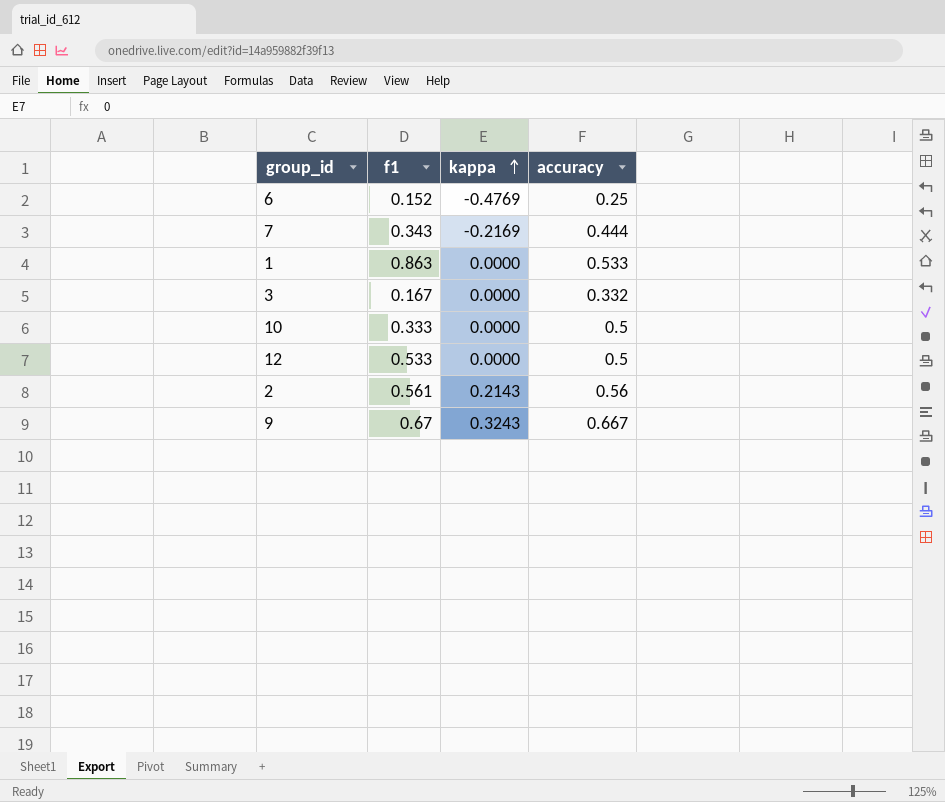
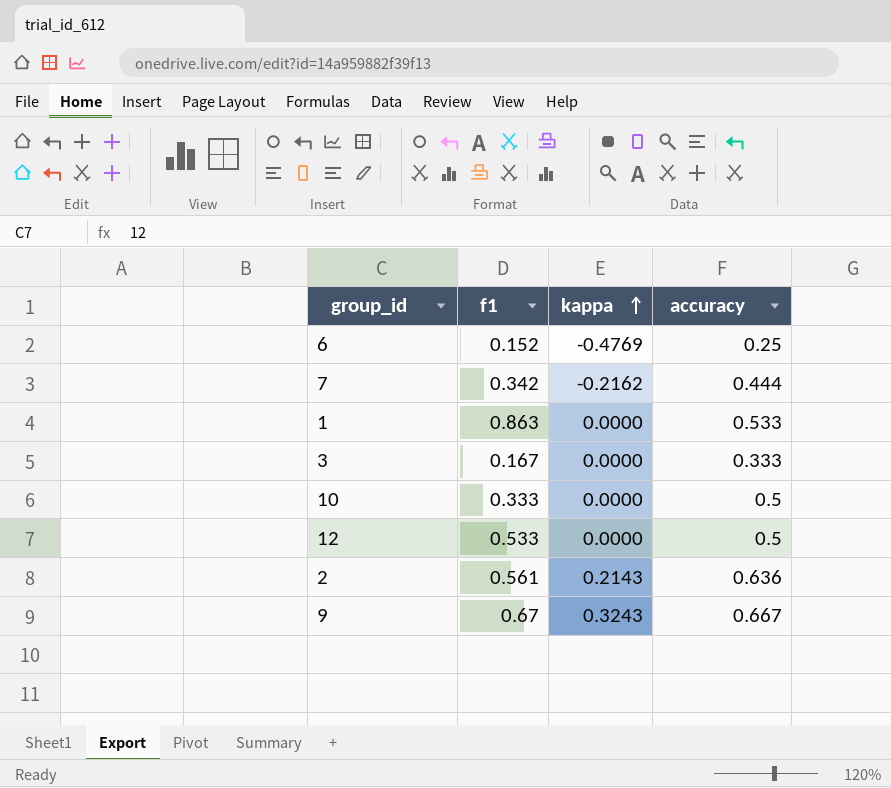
7 | f1: 0.343 -> 0.342
7 | kappa: -0.2169 -> -0.2162
3 | accuracy: 0.332 -> 0.333
2 | accuracy: 0.56 -> 0.636

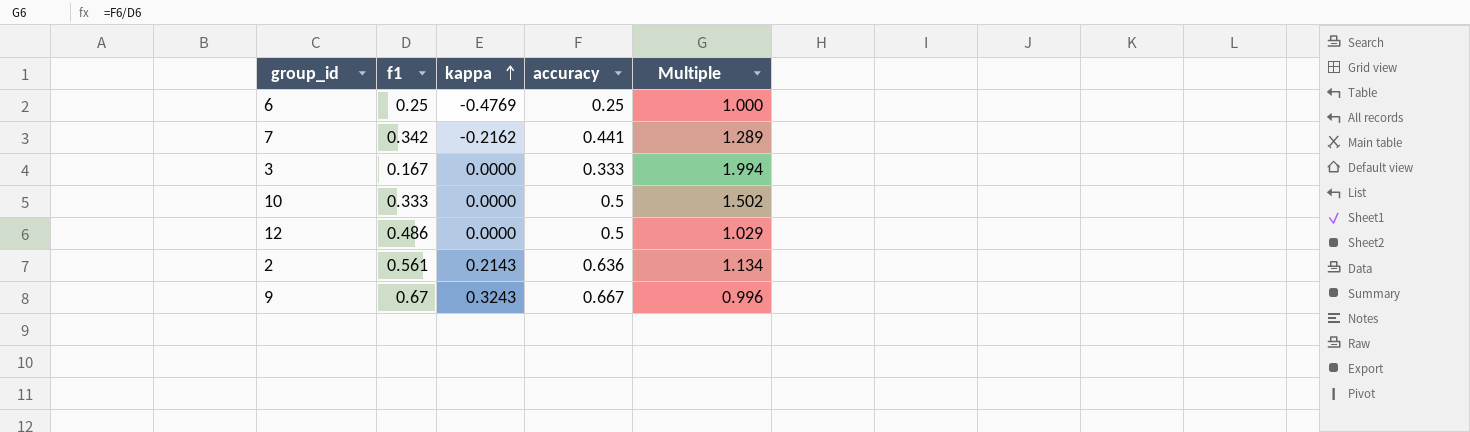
column Multiple | formula: none -> [accuracy] / [f1]
row 1: 0.863 | 0.0000 | 0.533 -> none
6 | f1: 0.152 -> 0.25
7 | accuracy: 0.444 -> 0.441
12 | f1: 0.533 -> 0.486

